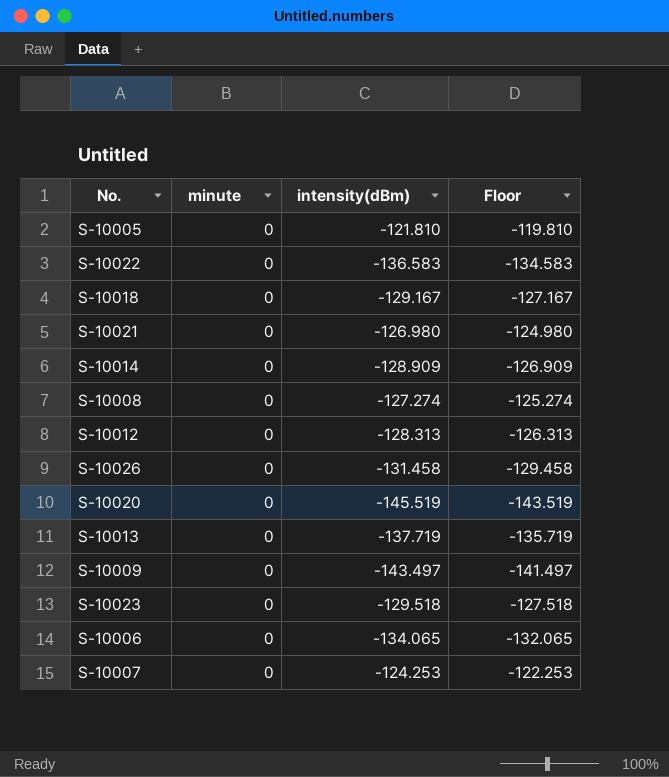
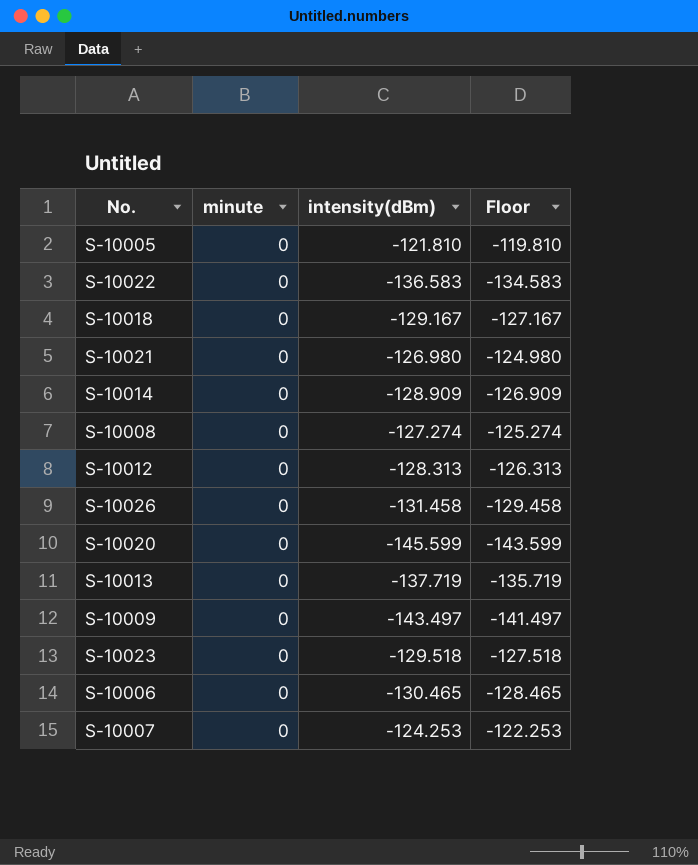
S-10020 | intensity(dBm): -145.519 -> -145.599
S-10020 | Floor: -143.519 -> -143.599
S-10006 | intensity(dBm): -134.065 -> -130.465
S-10006 | Floor: -132.065 -> -128.465

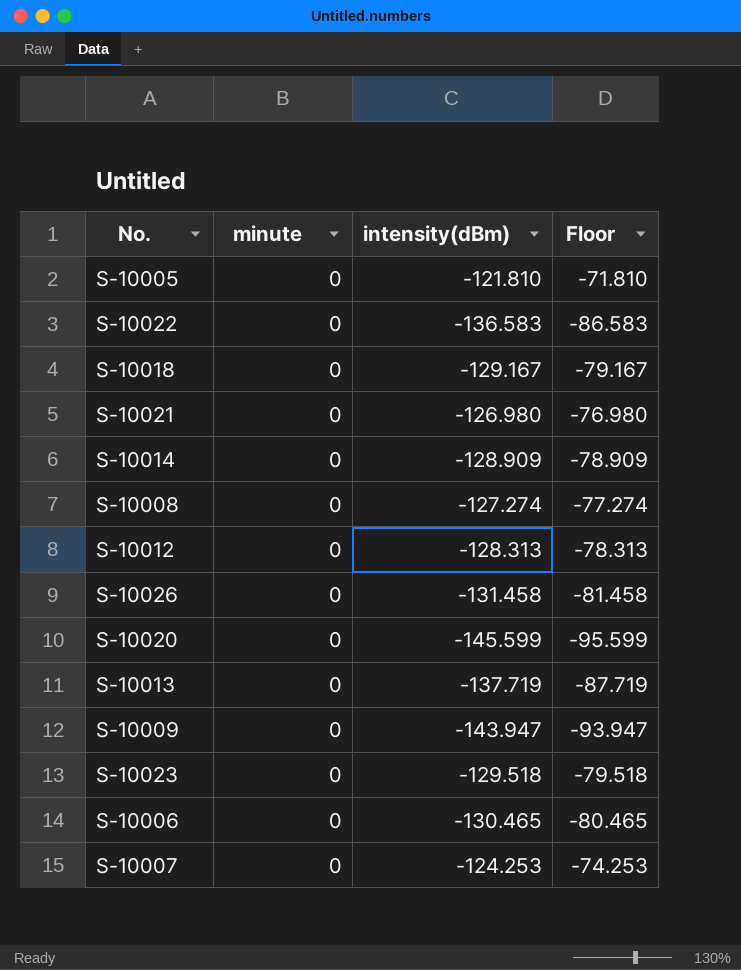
column Floor | formula: [intensity(dBm)] + 2 -> [intensity(dBm)] + 50
S-10009 | intensity(dBm): -143.497 -> -143.947

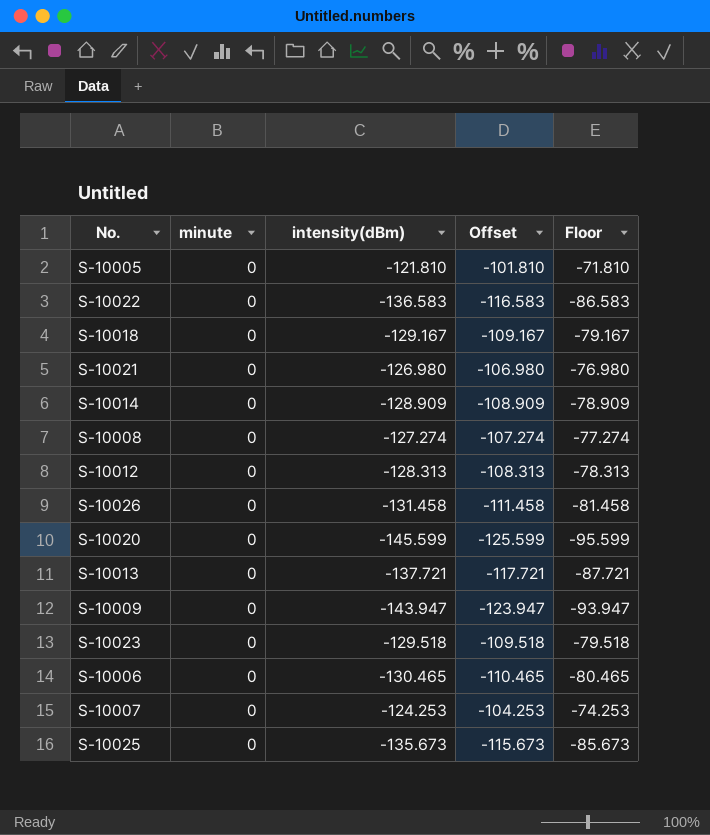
column Offset | formula: none -> [intensity(dBm)] + 20
S-10013 | intensity(dBm): -137.719 -> -137.721
S-10013 | Floor: -87.719 -> -87.721
row S-10025: none -> 0 | -135.673 | -115.673 | -85.673

